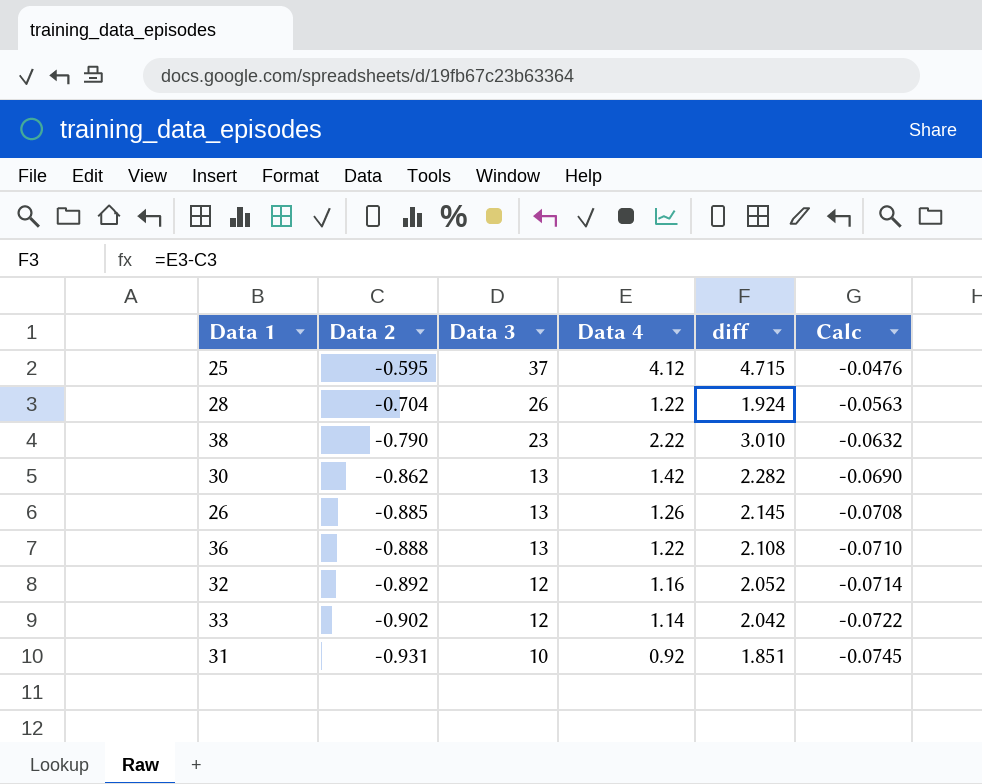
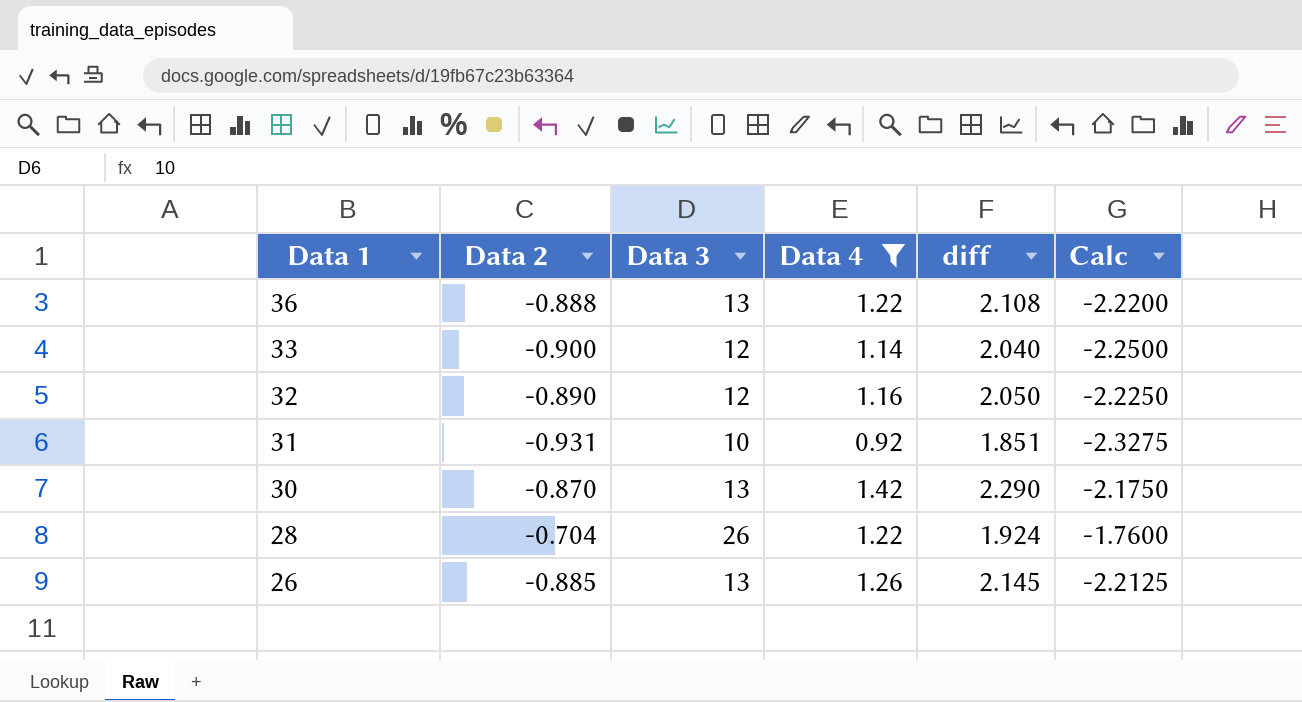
filter: none -> Data 4 <= 1.42
row order: Data 2 descending -> Data 1 descending
column Calc | formula: [Data 2] * 0.08 -> [Data 2] * 2.5
33 | Data 2: -0.902 -> -0.900
33 | diff: 2.042 -> 2.040
32 | Data 2: -0.892 -> -0.890
32 | diff: 2.052 -> 2.050
30 | Data 2: -0.862 -> -0.870
30 | diff: 2.282 -> 2.290

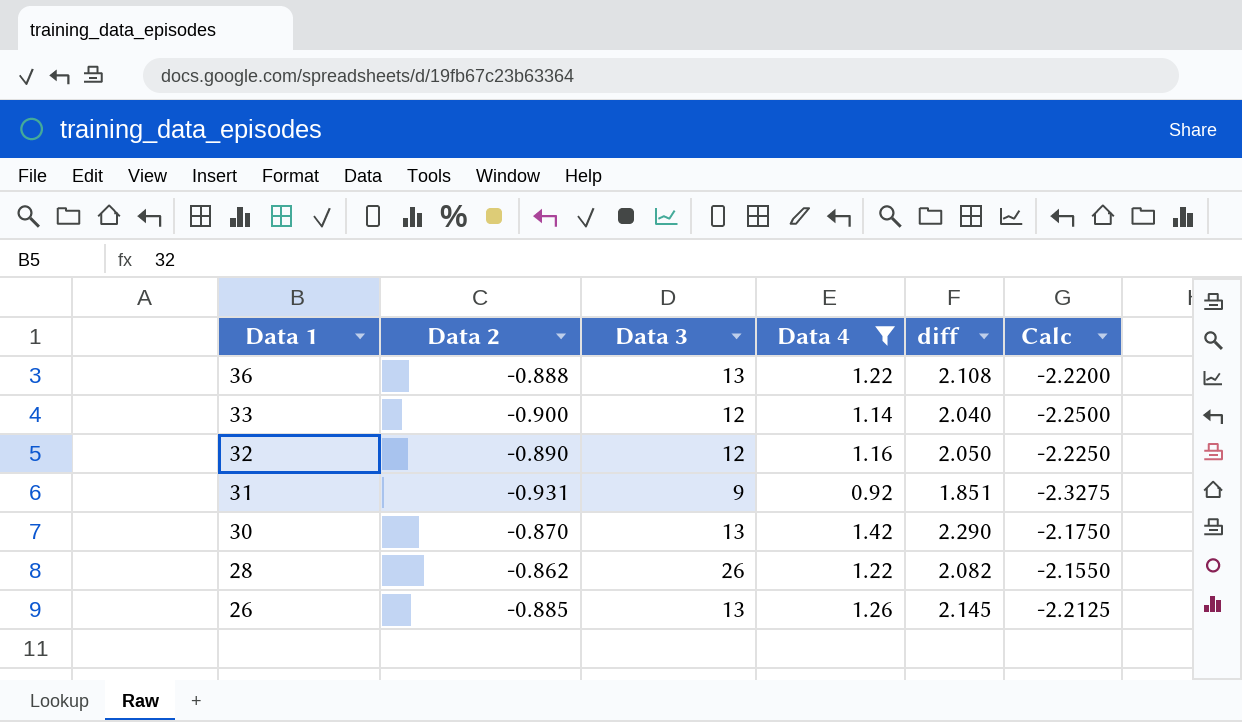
31 | Data 3: 10 -> 9
28 | Data 2: -0.704 -> -0.862
28 | diff: 1.924 -> 2.082
28 | Calc: -1.7600 -> -2.1550

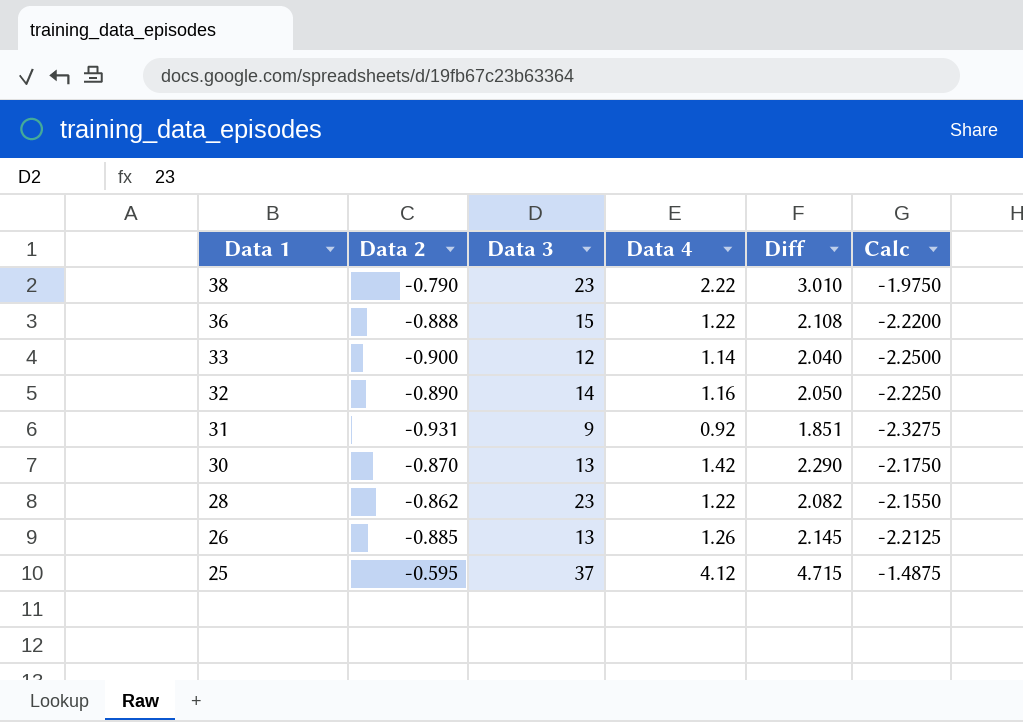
filter: Data 4 <= 1.42 -> none
column name: diff -> Diff
36 | Data 3: 13 -> 15
32 | Data 3: 12 -> 14
28 | Data 3: 26 -> 23

